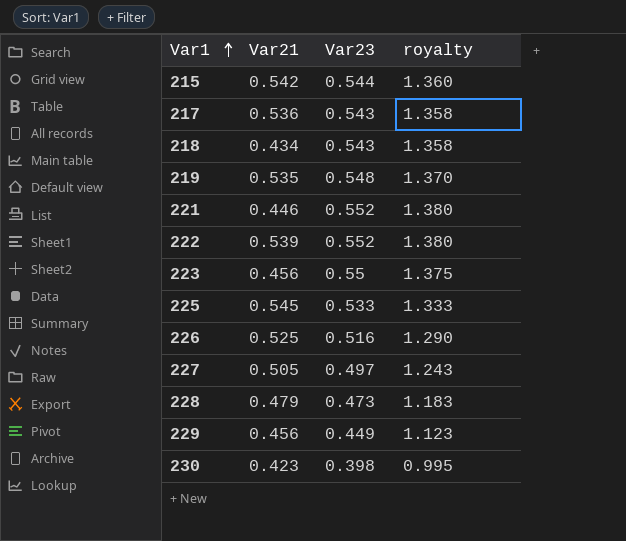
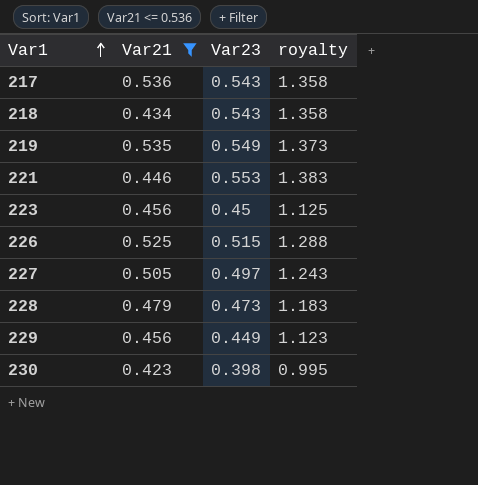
filter: none -> Var21 <= 0.536
219 | Var23: 0.548 -> 0.549
219 | royalty: 1.370 -> 1.373
221 | Var23: 0.552 -> 0.553
221 | royalty: 1.380 -> 1.383
223 | Var23: 0.55 -> 0.45
223 | royalty: 1.375 -> 1.125
226 | Var23: 0.516 -> 0.515
226 | royalty: 1.290 -> 1.288

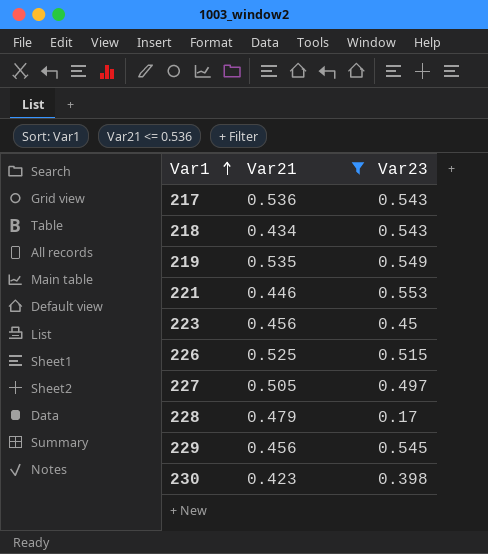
column royalty | formula: [Var23] * 2.5 -> none
228 | Var23: 0.473 -> 0.17
229 | Var23: 0.449 -> 0.545

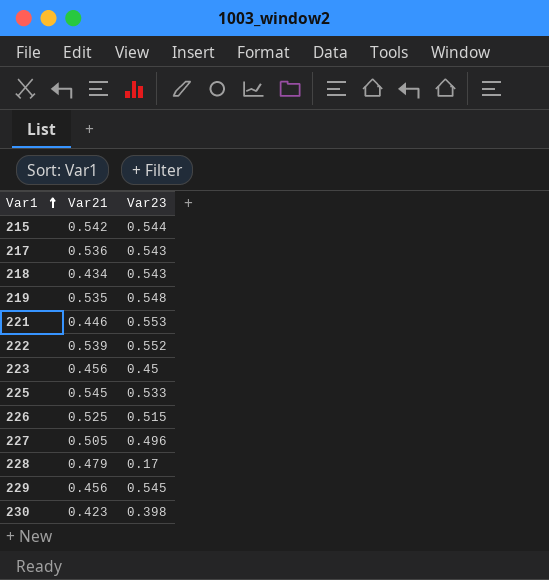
filter: Var21 <= 0.536 -> none
219 | Var23: 0.549 -> 0.548
227 | Var23: 0.497 -> 0.496

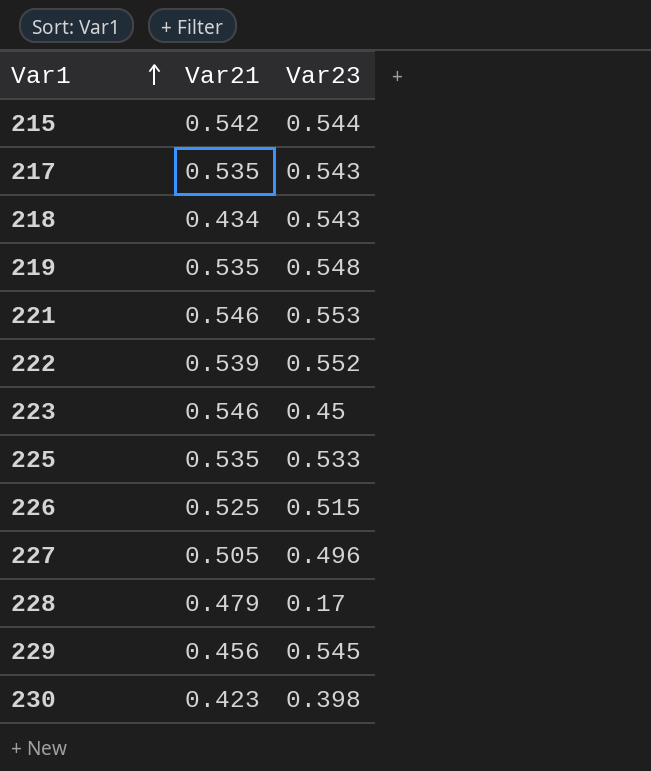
217 | Var21: 0.536 -> 0.535
221 | Var21: 0.446 -> 0.546
223 | Var21: 0.456 -> 0.546
225 | Var21: 0.545 -> 0.535

